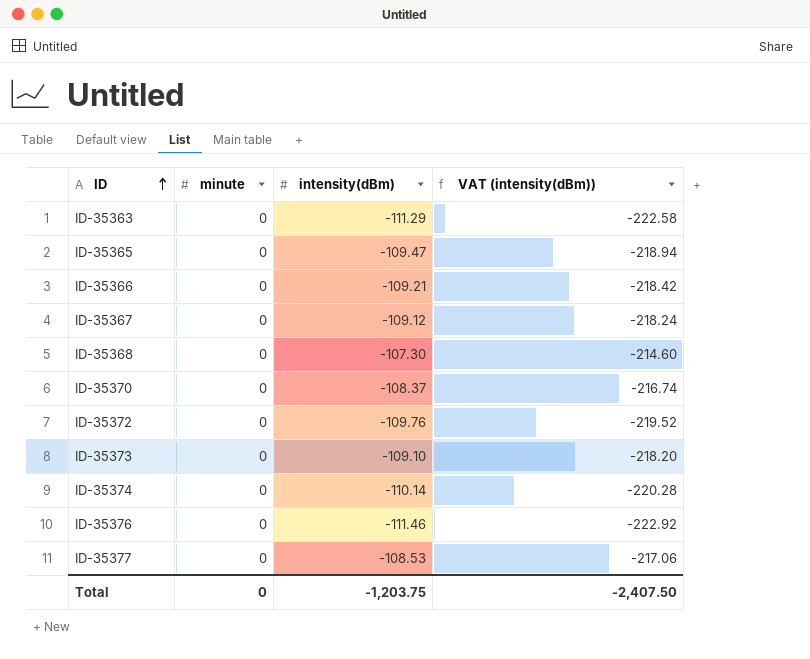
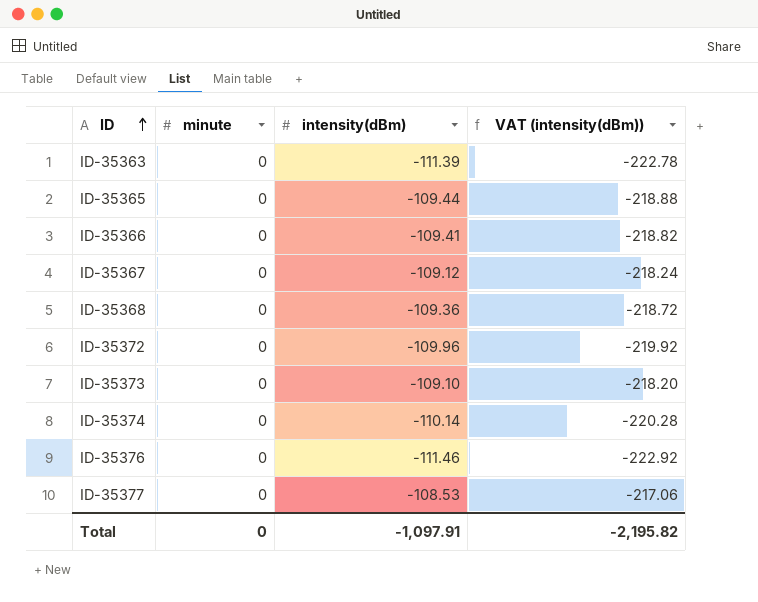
row ID-35370: 0 | -108.37 | -216.74 -> none
ID-35363 | intensity(dBm): -111.29 -> -111.39
ID-35363 | VAT (intensity(dBm)): -222.58 -> -222.78
ID-35365 | intensity(dBm): -109.47 -> -109.44
ID-35365 | VAT (intensity(dBm)): -218.94 -> -218.88
ID-35366 | intensity(dBm): -109.21 -> -109.41
ID-35366 | VAT (intensity(dBm)): -218.42 -> -218.82
ID-35368 | intensity(dBm): -107.30 -> -109.36
ID-35368 | VAT (intensity(dBm)): -214.60 -> -218.72
ID-35372 | intensity(dBm): -109.76 -> -109.96
ID-35372 | VAT (intensity(dBm)): -219.52 -> -219.92
Total | intensity(dBm): -1,203.75 -> -1,097.91
Total | VAT (intensity(dBm)): -2,407.50 -> -2,195.82

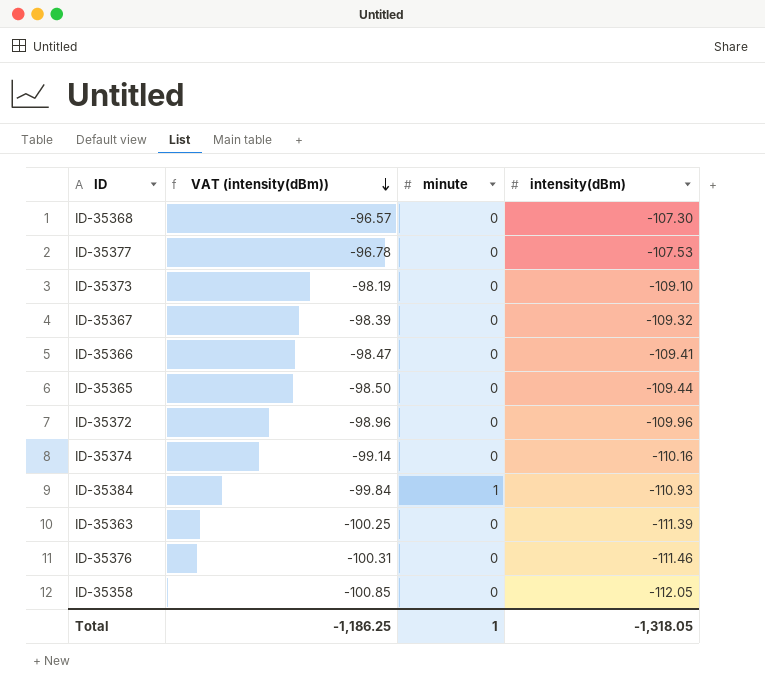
row order: ID ascending -> VAT (intensity(dBm)) descending
column VAT (intensity(dBm)) | formula: [intensity(dBm)] * 2 -> [intensity(dBm)] * 0.9
column VAT (intensity(dBm)) | position: 4 -> 2
ID-35368 | intensity(dBm): -109.36 -> -107.30
ID-35377 | intensity(dBm): -108.53 -> -107.53
ID-35367 | intensity(dBm): -109.12 -> -109.32
ID-35374 | intensity(dBm): -110.14 -> -110.16
row ID-35384: none -> -99.84 | 1 | -110.93
row ID-35358: none -> -100.85 | 0 | -112.05
Total | VAT (intensity(dBm)): -2,195.82 -> -1,186.25
Total | minute: 0 -> 1
Total | intensity(dBm): -1,097.91 -> -1,318.05

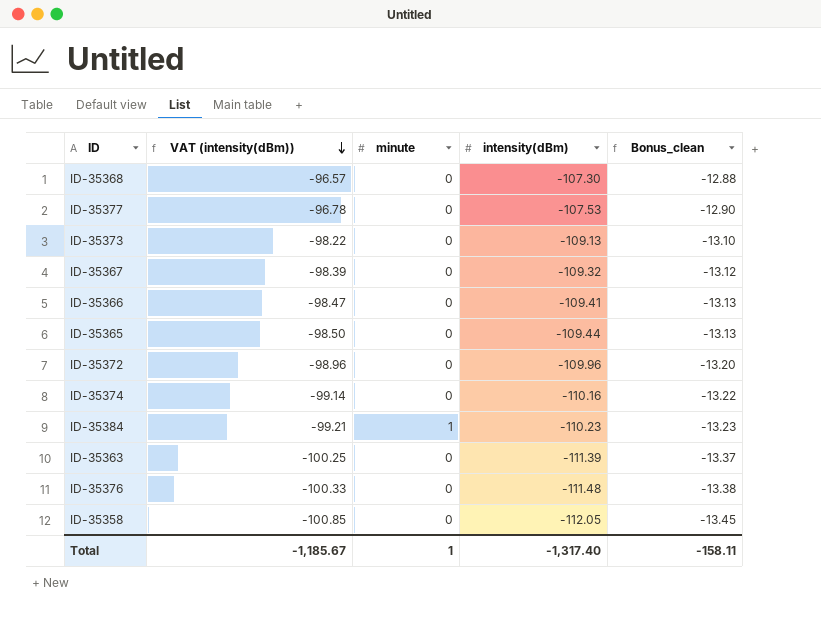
column Bonus_clean | formula: none -> [intensity(dBm)] * 0.12
ID-35373 | VAT (intensity(dBm)): -98.19 -> -98.22
ID-35373 | intensity(dBm): -109.10 -> -109.13
ID-35384 | VAT (intensity(dBm)): -99.84 -> -99.21
ID-35384 | intensity(dBm): -110.93 -> -110.23
ID-35376 | VAT (intensity(dBm)): -100.31 -> -100.33
ID-35376 | intensity(dBm): -111.46 -> -111.48
Total | VAT (intensity(dBm)): -1,186.25 -> -1,185.67
Total | intensity(dBm): -1,318.05 -> -1,317.40

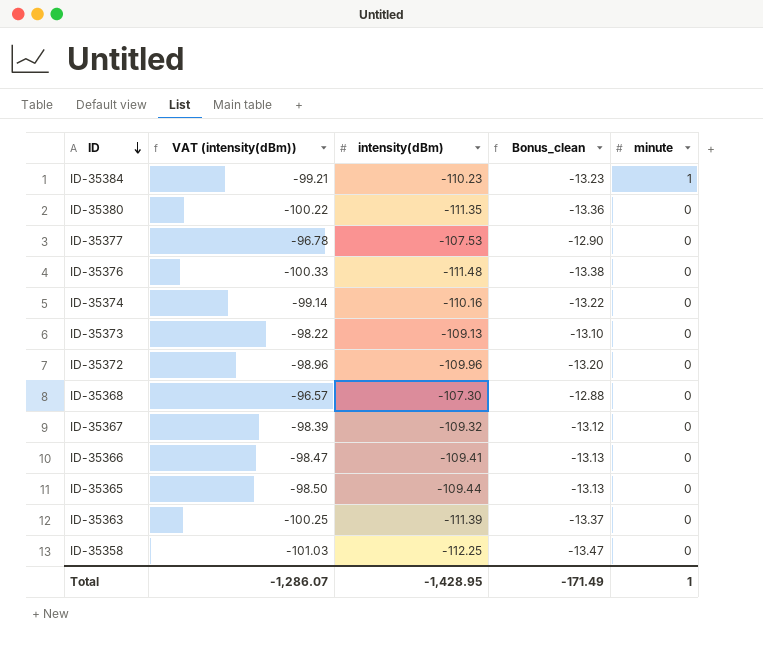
row order: VAT (intensity(dBm)) descending -> ID descending
column minute | position: 3 -> 5
row ID-35380: none -> -100.22 | -111.35 | -13.36 | 0
ID-35358 | VAT (intensity(dBm)): -100.85 -> -101.03
ID-35358 | intensity(dBm): -112.05 -> -112.25
ID-35358 | Bonus_clean: -13.45 -> -13.47
Total | VAT (intensity(dBm)): -1,185.67 -> -1,286.07
Total | intensity(dBm): -1,317.40 -> -1,428.95
Total | Bonus_clean: -158.11 -> -171.49

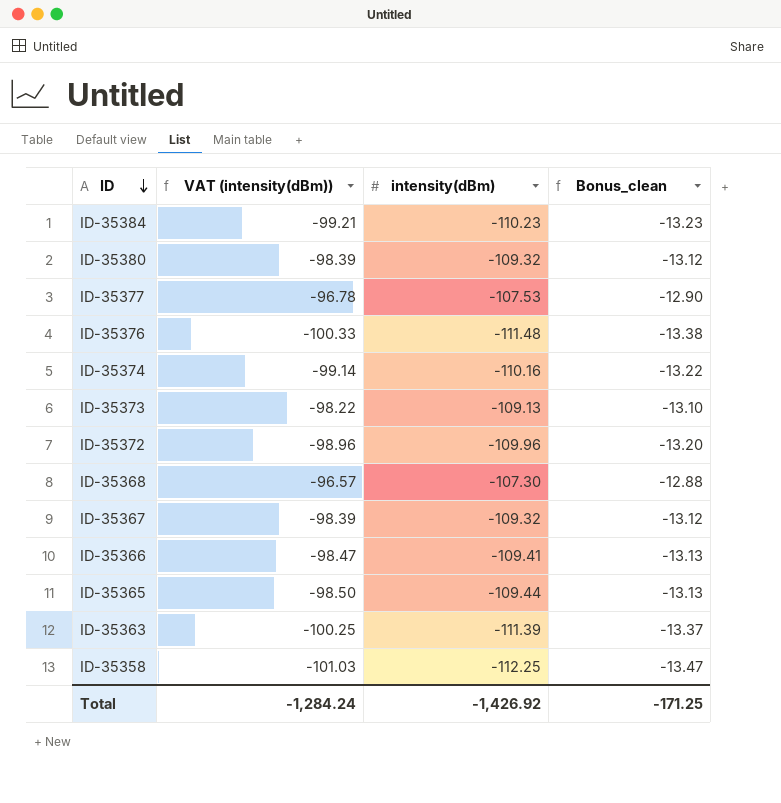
column minute | position: 5 -> none
ID-35380 | VAT (intensity(dBm)): -100.22 -> -98.39
ID-35380 | intensity(dBm): -111.35 -> -109.32
ID-35380 | Bonus_clean: -13.36 -> -13.12
Total | VAT (intensity(dBm)): -1,286.07 -> -1,284.24
Total | intensity(dBm): -1,428.95 -> -1,426.92
Total | Bonus_clean: -171.49 -> -171.25

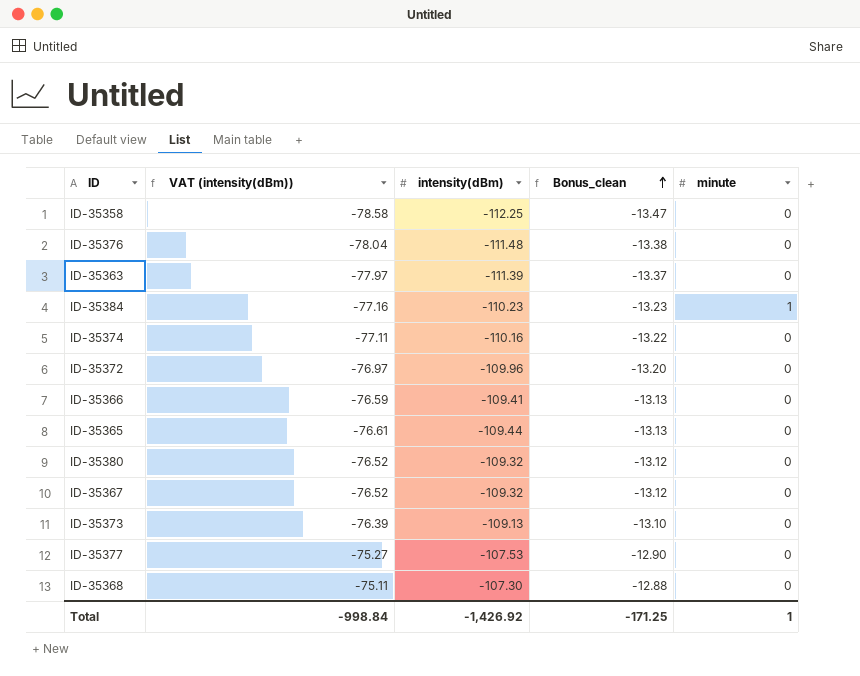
row order: ID descending -> Bonus_clean ascending
column VAT (intensity(dBm)) | formula: [intensity(dBm)] * 0.9 -> [intensity(dBm)] * 0.7
column minute | position: none -> 5
Total | VAT (intensity(dBm)): -1,284.24 -> -998.84

